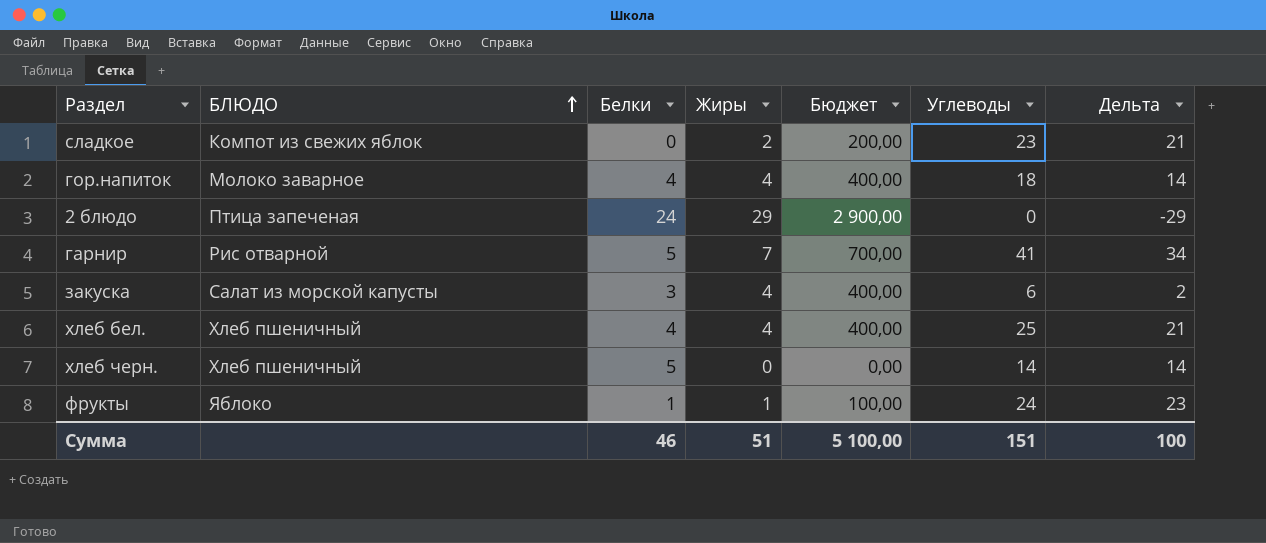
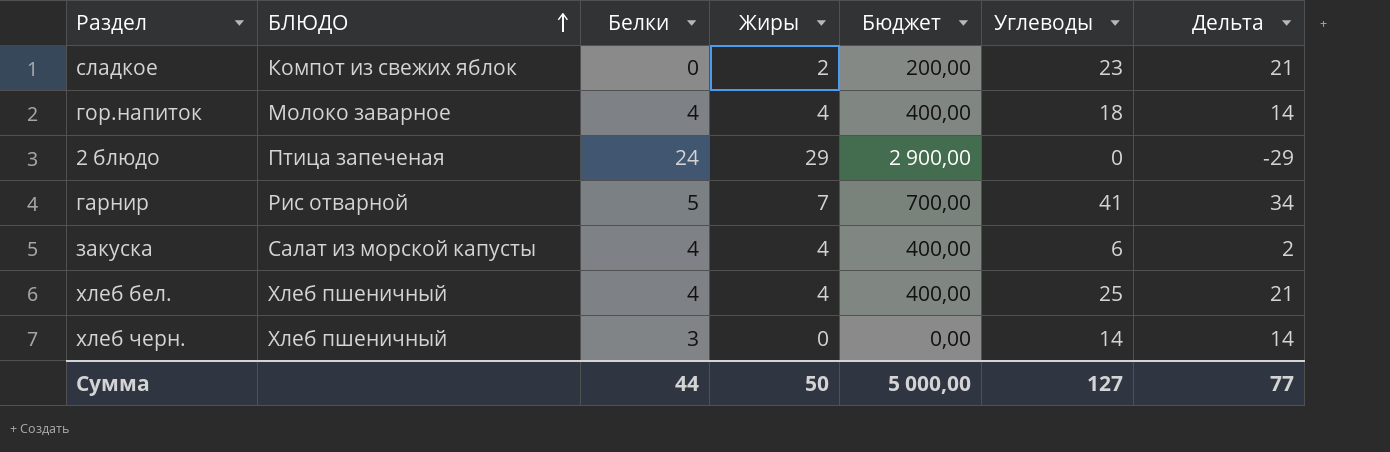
row фрукты: Яблоко | 1 | 1 | 100,00 | 24 | 23 -> none
закуска | Белки: 3 -> 4
хлеб черн. | Белки: 5 -> 3
Сумма | Белки: 46 -> 44
Сумма | Жиры: 51 -> 50
Сумма | Бюджет: 5 100,00 -> 5 000,00
Сумма | Углеводы: 151 -> 127
Сумма | Дельта: 100 -> 77

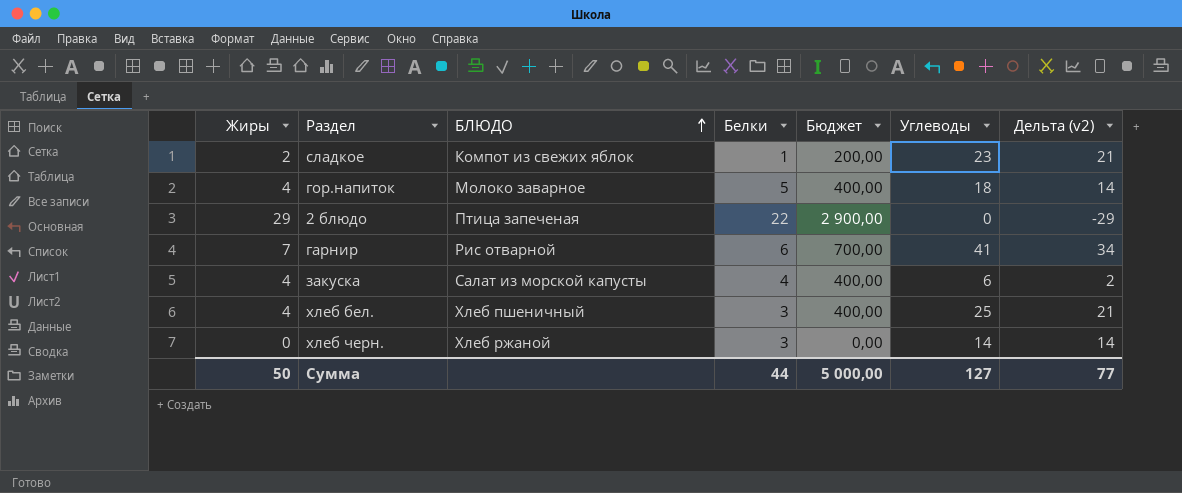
column Жиры | position: 4 -> 1
column name: Дельта -> Дельта (v2)
сладкое | Белки: 0 -> 1
гор.напиток | Белки: 4 -> 5
2 блюдо | Белки: 24 -> 22
гарнир | Белки: 5 -> 6
хлеб бел. | Белки: 4 -> 3
хлеб черн. | БЛЮДО: Хлеб пшеничный -> Хлеб ржаной

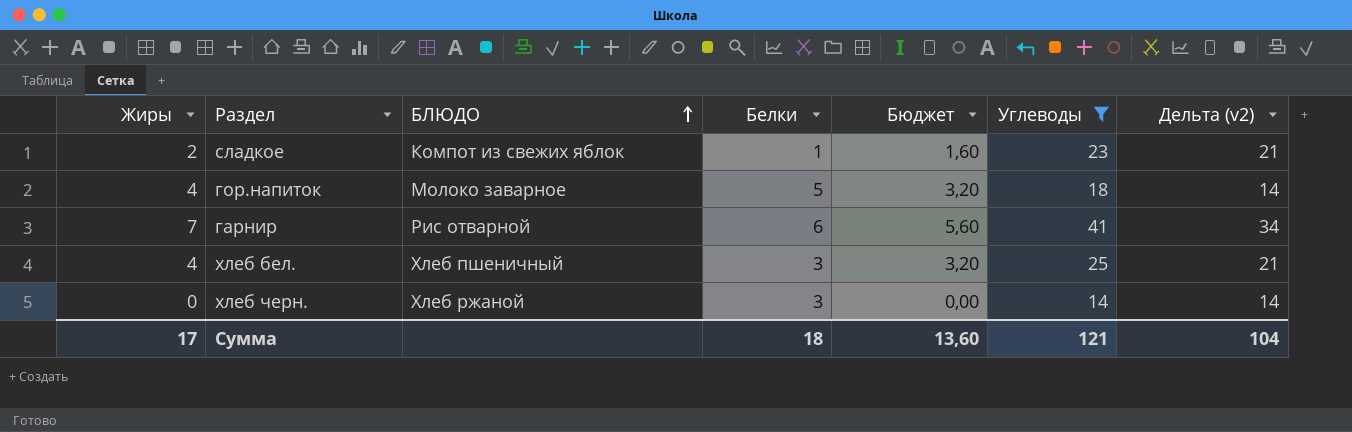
filter: none -> Углеводы >= 14
column Бюджет | formula: [Жиры] * 100 -> [Жиры] * 0,8
Сумма | Жиры: 50 -> 17
Сумма | Белки: 44 -> 18
Сумма | Бюджет: 5 000,00 -> 13,60
Сумма | Углеводы: 127 -> 121
Сумма | Дельта (v2): 77 -> 104

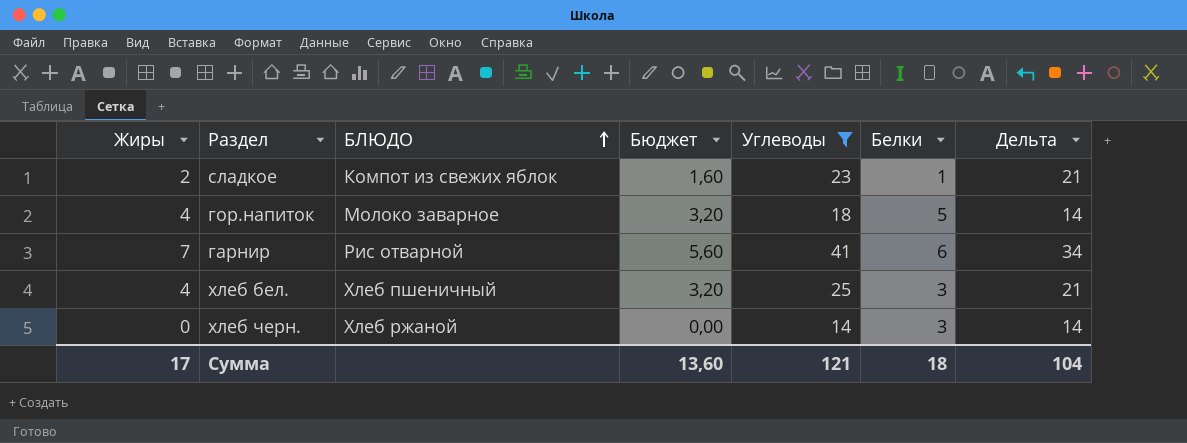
column Белки | position: 4 -> 6
column name: Дельта (v2) -> Дельта

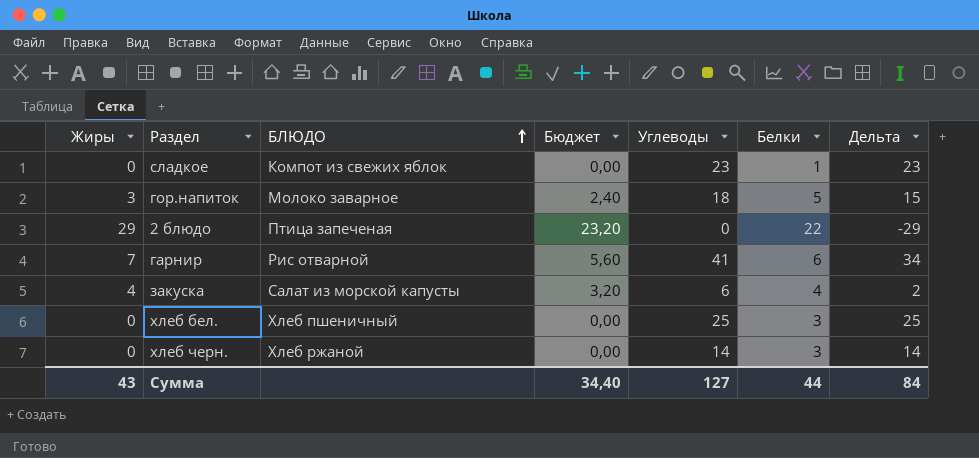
filter: Углеводы >= 14 -> none
сладкое | Жиры: 2 -> 0
сладкое | Бюджет: 1,60 -> 0,00
сладкое | Дельта: 21 -> 23
гор.напиток | Жиры: 4 -> 3
гор.напиток | Бюджет: 3,20 -> 2,40
гор.напиток | Дельта: 14 -> 15
хлеб бел. | Жиры: 4 -> 0
хлеб бел. | Бюджет: 3,20 -> 0,00
хлеб бел. | Дельта: 21 -> 25
Сумма | Жиры: 17 -> 43
Сумма | Бюджет: 13,60 -> 34,40
Сумма | Углеводы: 121 -> 127
Сумма | Белки: 18 -> 44
Сумма | Дельта: 104 -> 84

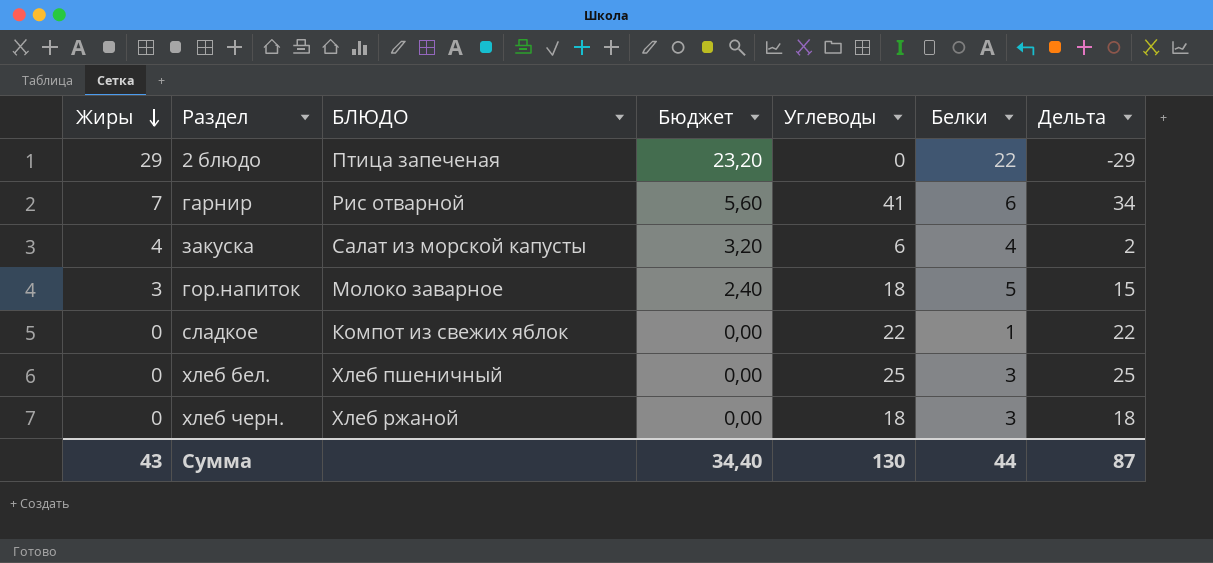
row order: БЛЮДО ascending -> Жиры descending
сладкое | Углеводы: 23 -> 22
сладкое | Дельта: 23 -> 22
хлеб черн. | Углеводы: 14 -> 18
хлеб черн. | Дельта: 14 -> 18
Сумма | Углеводы: 127 -> 130
Сумма | Дельта: 84 -> 87

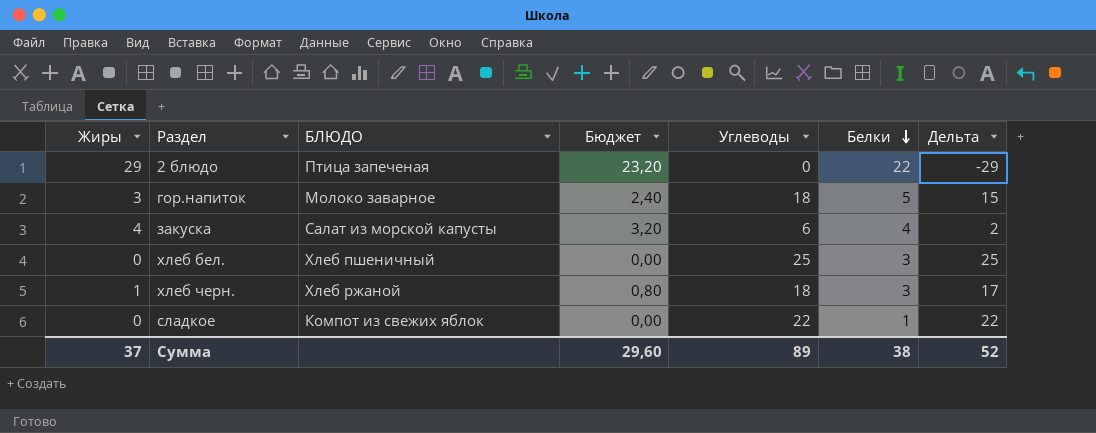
row order: Жиры descending -> Белки descending
row гарнир: 7 | Рис отварной | 5,60 | 41 | 6 | 34 -> none
хлеб черн. | Жиры: 0 -> 1
хлеб черн. | Бюджет: 0,00 -> 0,80
хлеб черн. | Дельта: 18 -> 17
Сумма | Жиры: 43 -> 37
Сумма | Бюджет: 34,40 -> 29,60
Сумма | Углеводы: 130 -> 89
Сумма | Белки: 44 -> 38
Сумма | Дельта: 87 -> 52

